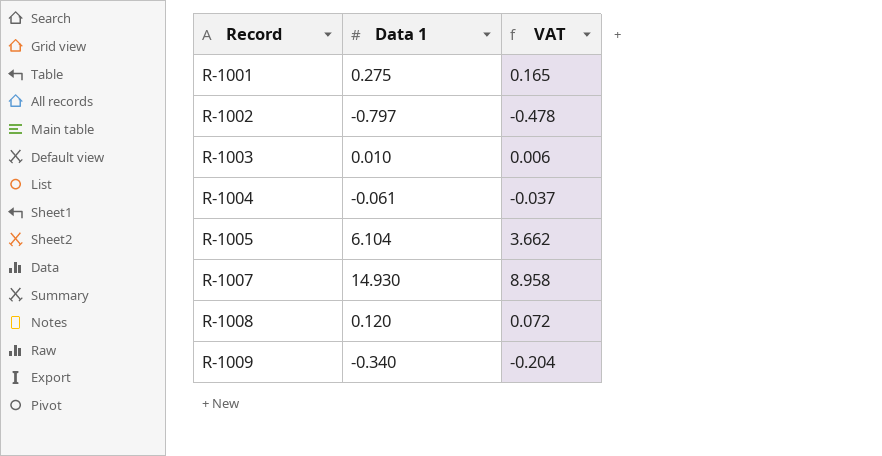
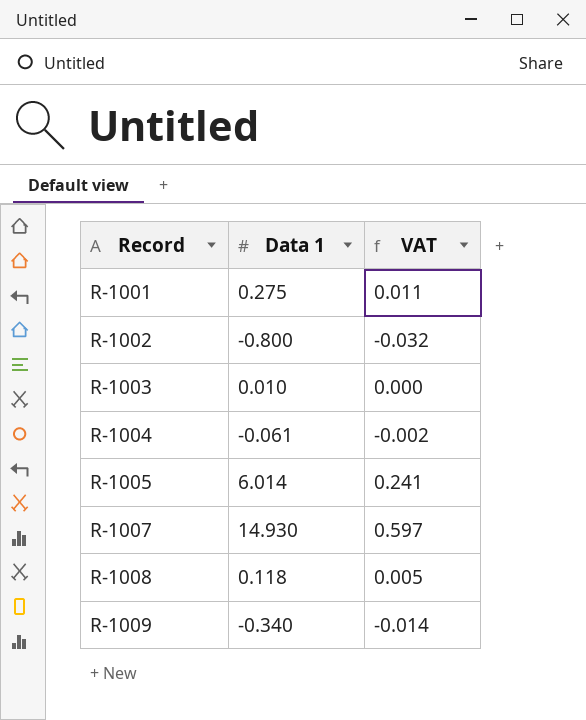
column VAT | formula: [Data 1] * 0.6 -> [Data 1] * 0.04
R-1002 | Data 1: -0.797 -> -0.800
R-1005 | Data 1: 6.104 -> 6.014
R-1008 | Data 1: 0.120 -> 0.118

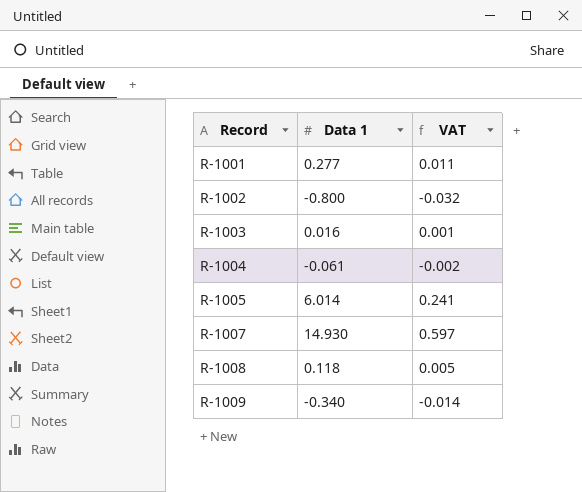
R-1001 | Data 1: 0.275 -> 0.277
R-1003 | Data 1: 0.010 -> 0.016
R-1003 | VAT: 0.000 -> 0.001

